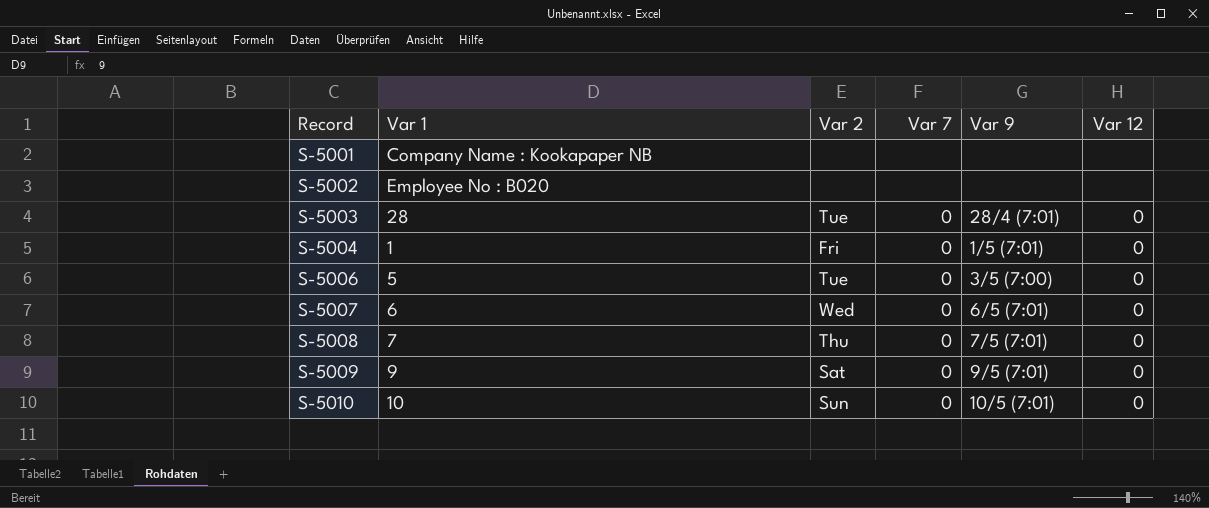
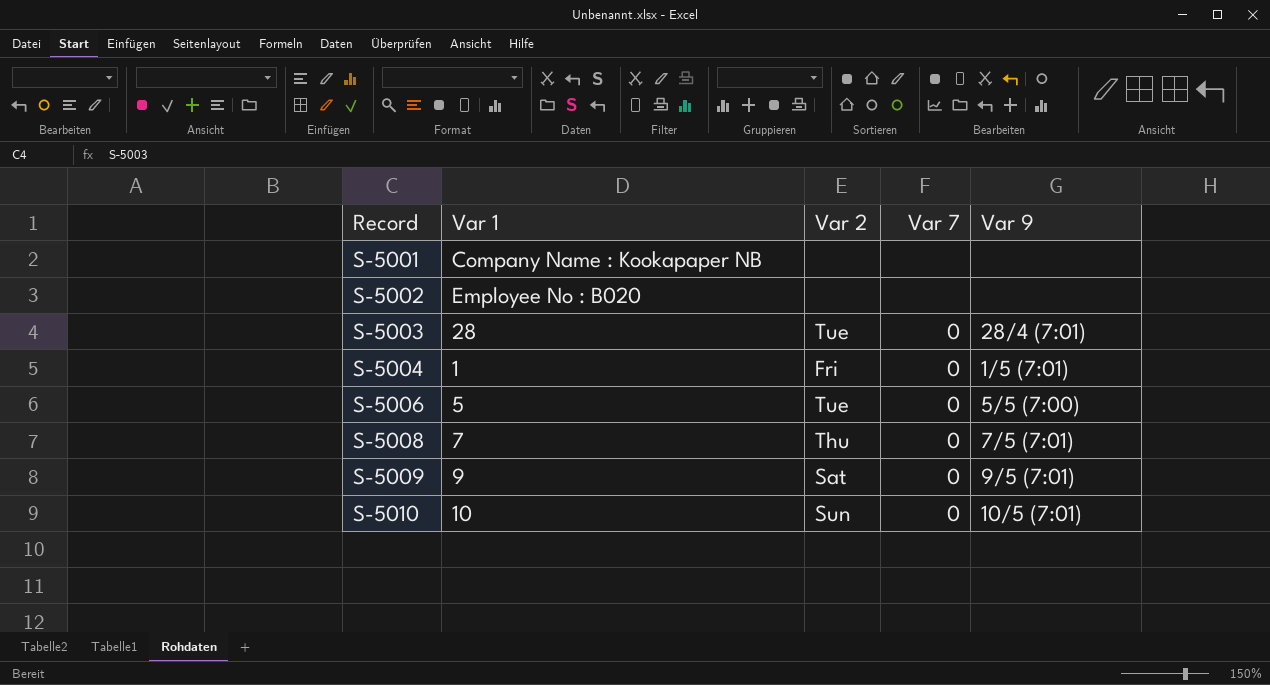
column Var 12 | position: 6 -> none
row S-5007: 6 | Wed | 0 | 6/5 (7:01) | 0 -> none
S-5006 | Var 9: 3/5 (7:00) -> 5/5 (7:00)

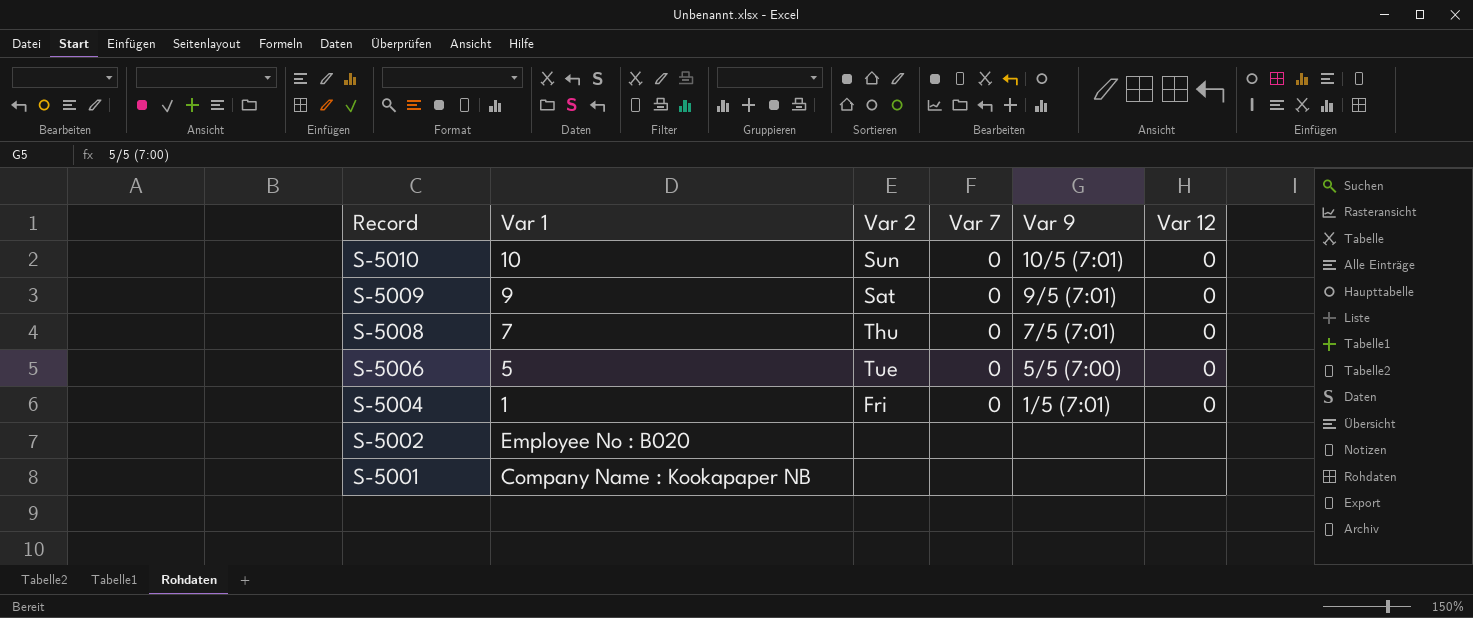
row order: Record ascending -> Record descending
column Var 12 | position: none -> 6
row S-5003: 28 | Tue | 0 | 28/4 (7:01) -> none

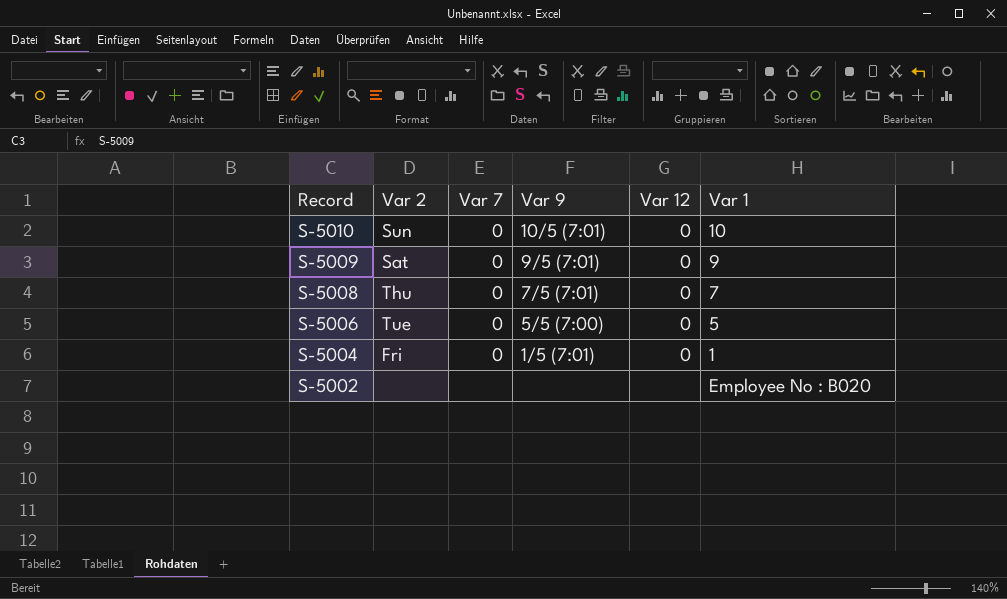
column Var 1 | position: 2 -> 6
row S-5001: Company Name : Kookapaper NB | none | none | none | none -> none

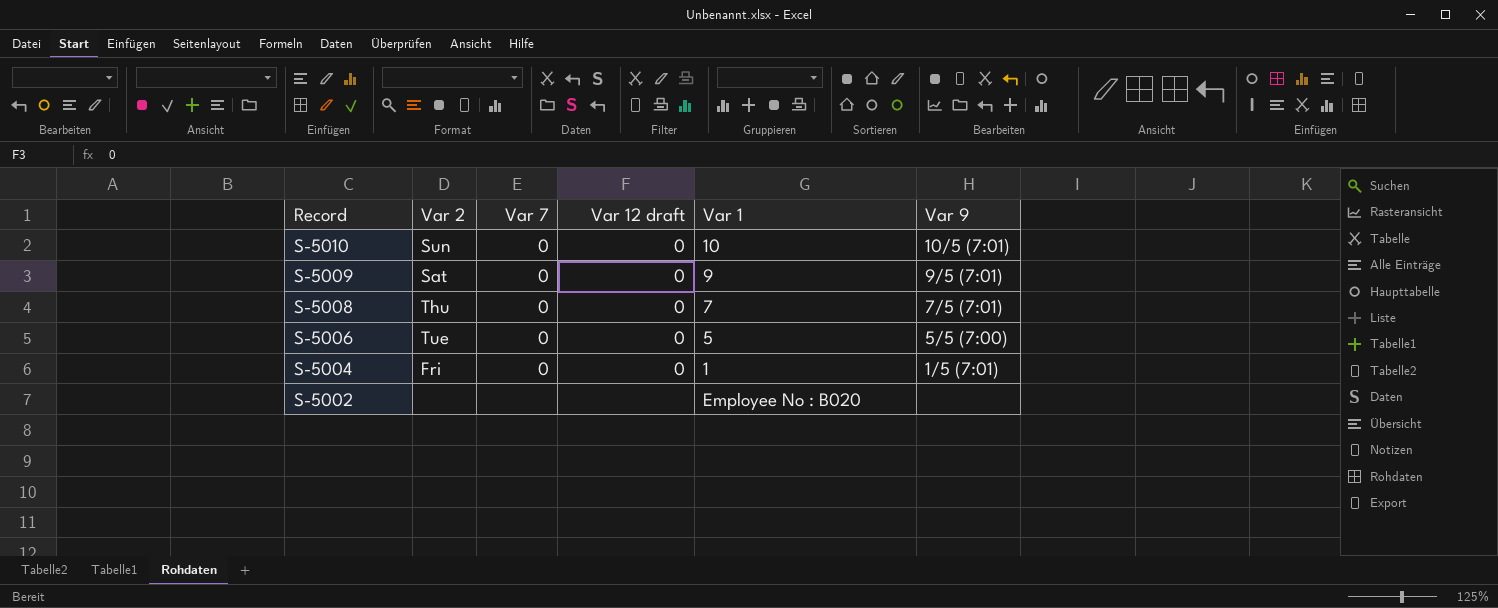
column name: Var 12 -> Var 12 draft
column Var 9 | position: 4 -> 6

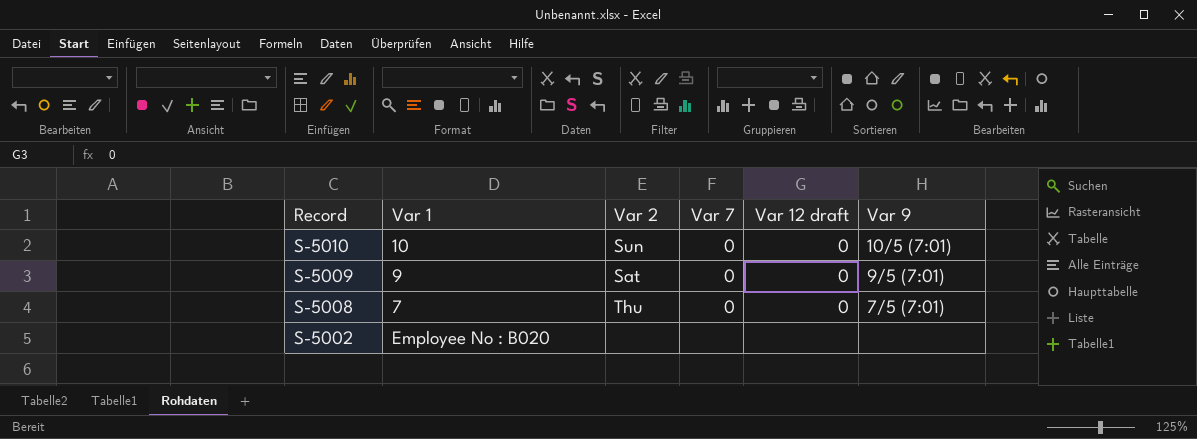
column Var 1 | position: 5 -> 2
row S-5006: Tue | 0 | 0 | 5 | 5/5 (7:00) -> none
row S-5004: Fri | 0 | 0 | 1 | 1/5 (7:01) -> none

